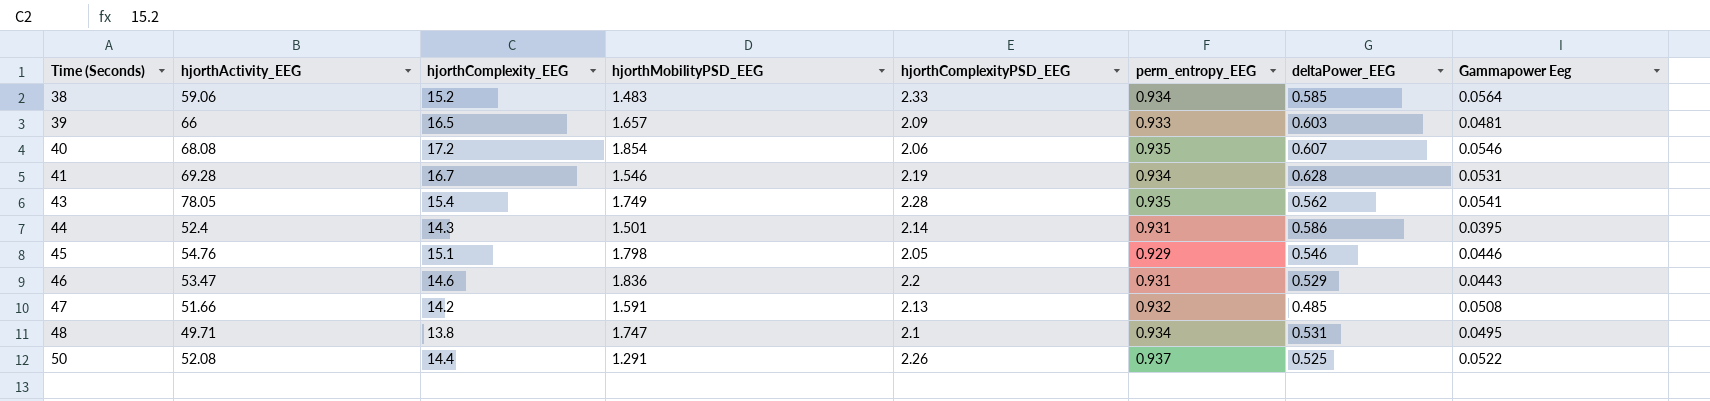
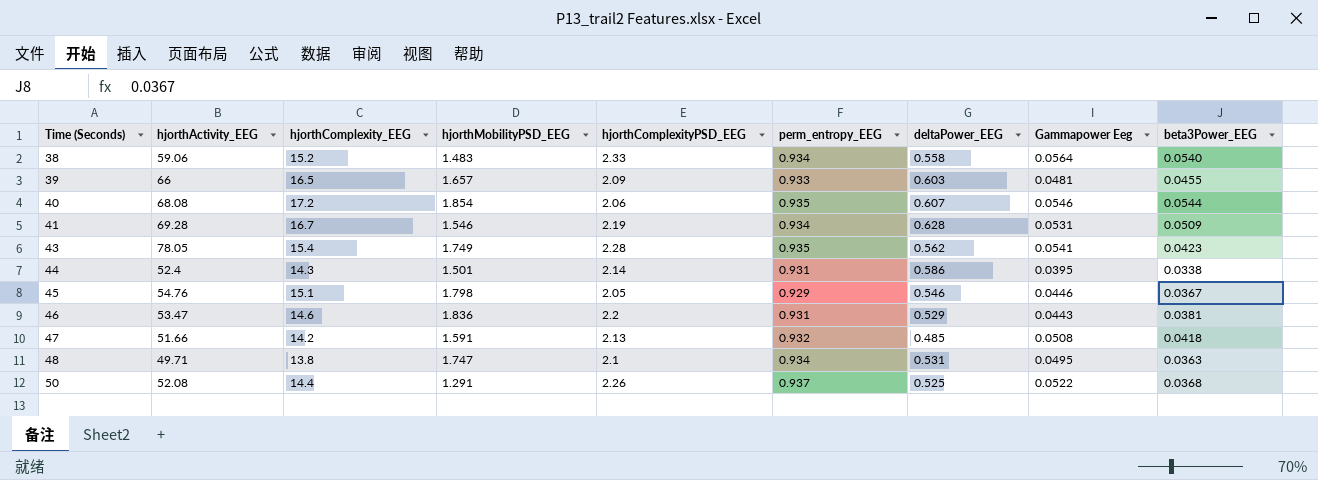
column beta3Power_EEG | position: none -> 9
38 | deltaPower_EEG: 0.585 -> 0.558

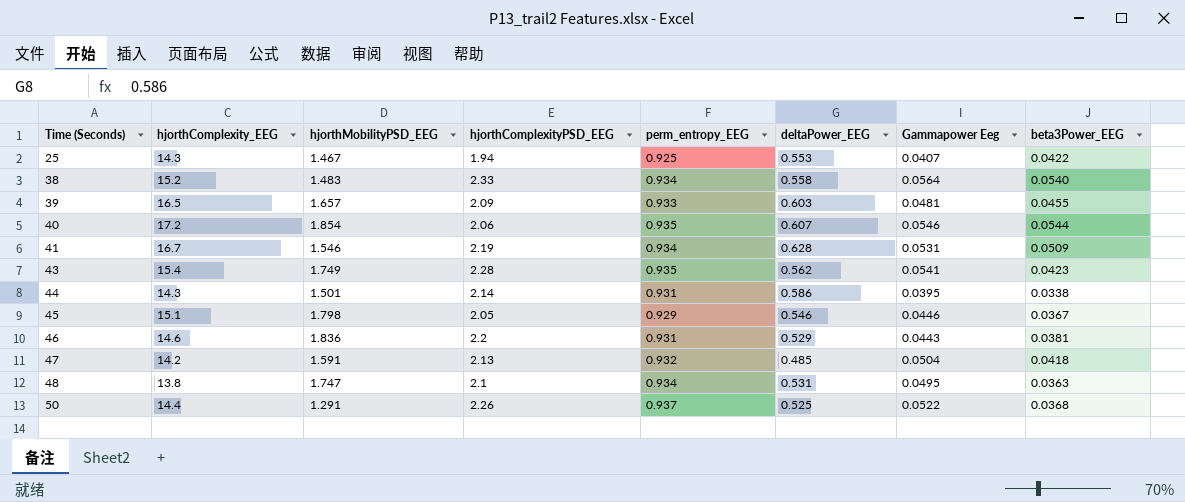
column hjorthActivity_EEG | position: 2 -> none
row 25: none -> 14.3 | 1.467 | 1.94 | 0.925 | 0.553 | 0.0407 | 0.0422
47 | Gammapower Eeg: 0.0508 -> 0.0504

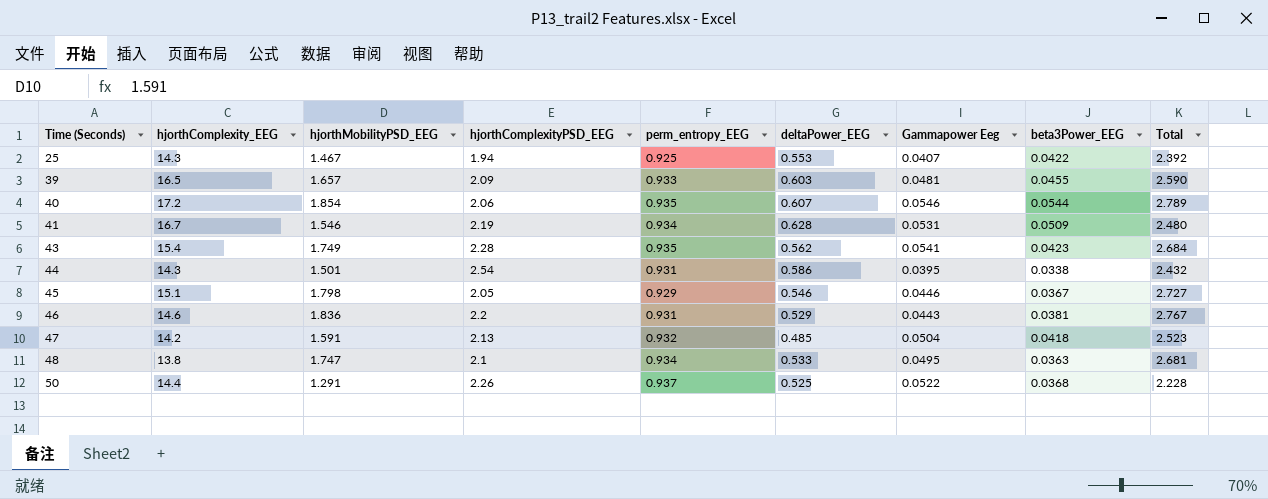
column Total | formula: none -> [hjorthMobilityPSD_EEG] + [perm_entropy_EEG]
row 38: 15.2 | 1.483 | 2.33 | 0.934 | 0.558 | 0.0564 | 0.0540 -> none
44 | hjorthComplexityPSD_EEG: 2.14 -> 2.54
48 | deltaPower_EEG: 0.531 -> 0.533

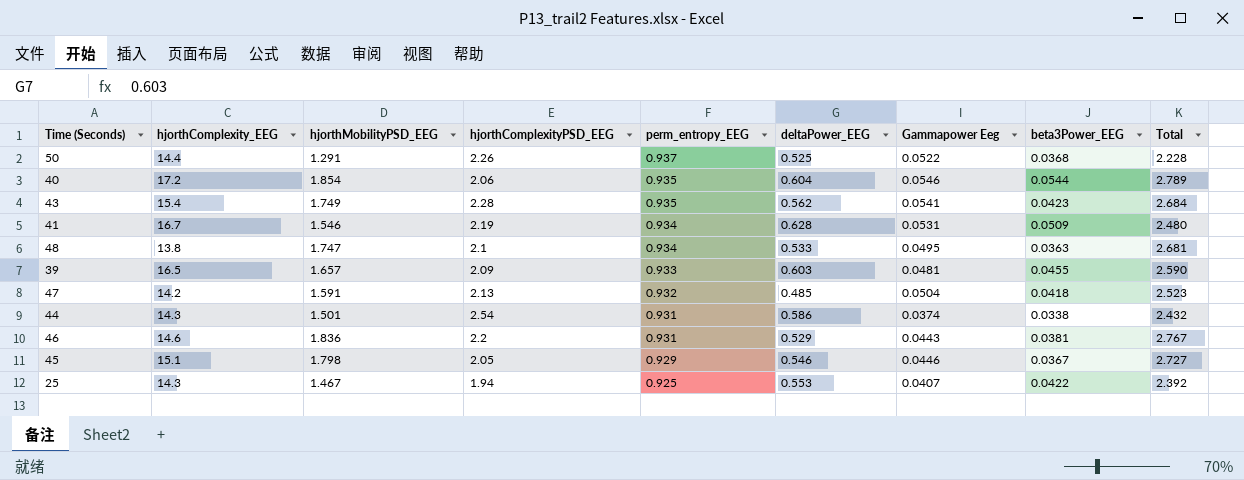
row order: Time (Seconds) ascending -> perm_entropy_EEG descending
40 | deltaPower_EEG: 0.607 -> 0.604
44 | Gammapower Eeg: 0.0395 -> 0.0374

